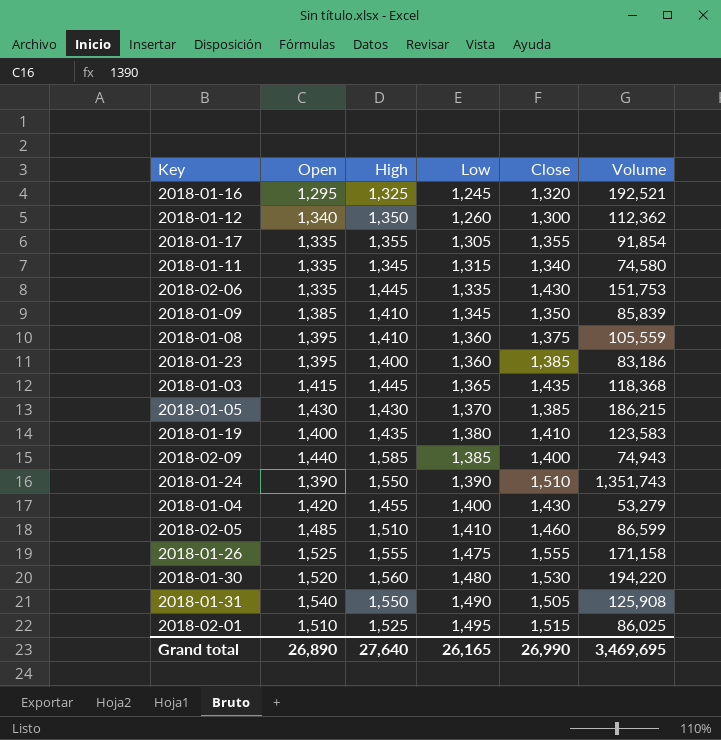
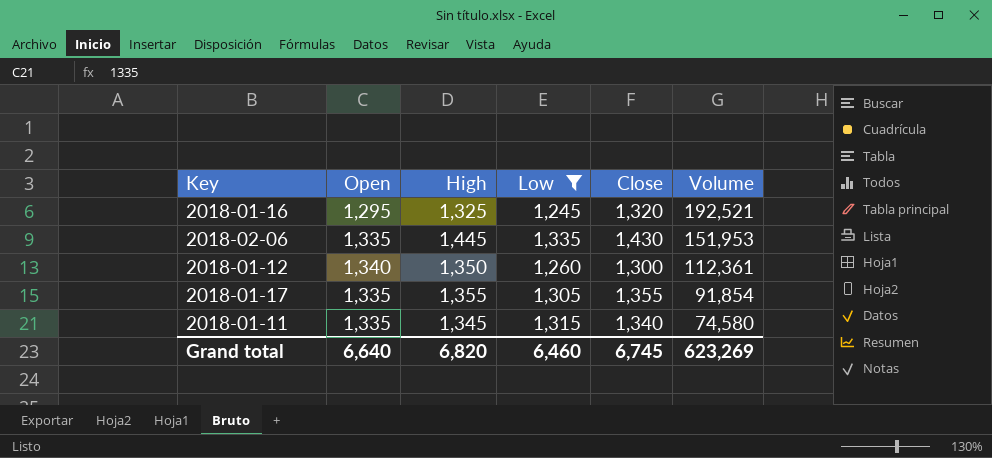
filter: none -> Low <= 1,335
row order: Low ascending -> Volume descending
2018-02-06 | Volume: 151,753 -> 151,953
2018-01-12 | Volume: 112,362 -> 112,361
Grand total | Open: 26,890 -> 6,640
Grand total | High: 27,640 -> 6,820
Grand total | Low: 26,165 -> 6,460
Grand total | Close: 26,990 -> 6,745
Grand total | Volume: 3,469,695 -> 623,269

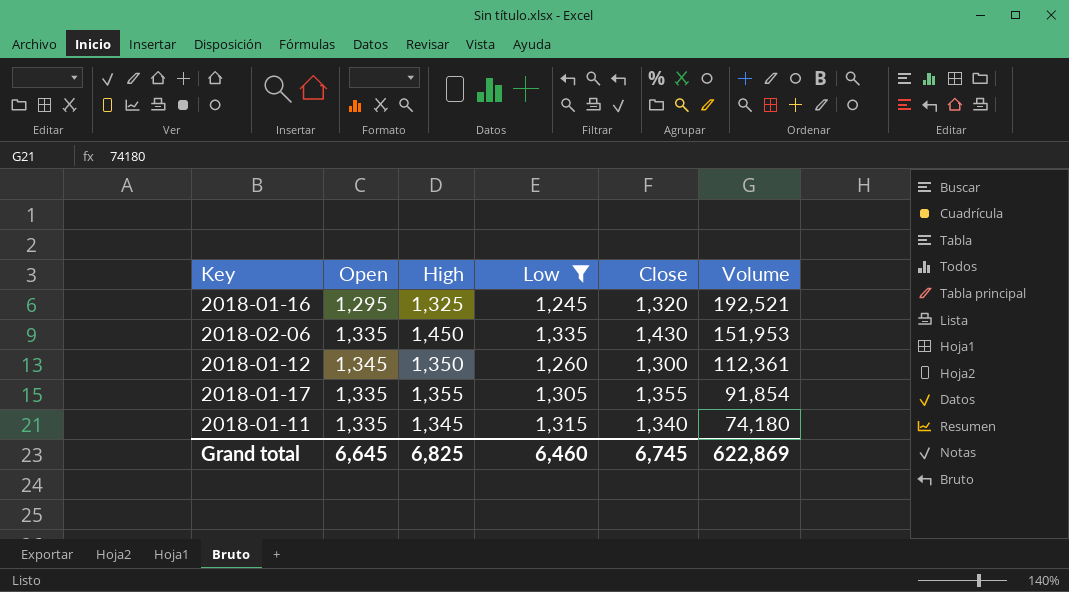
2018-02-06 | High: 1,445 -> 1,450
2018-01-12 | Open: 1,340 -> 1,345
2018-01-11 | Volume: 74,580 -> 74,180
Grand total | Open: 6,640 -> 6,645
Grand total | High: 6,820 -> 6,825
Grand total | Volume: 623,269 -> 622,869

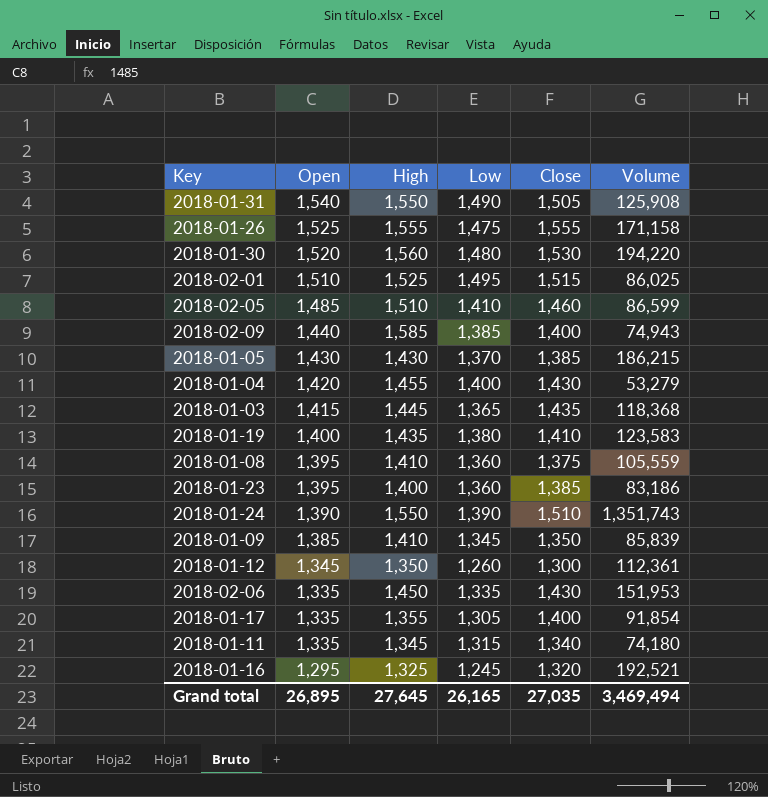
filter: Low <= 1,335 -> none
row order: Volume descending -> Open descending
2018-01-17 | Close: 1,355 -> 1,400
Grand total | Open: 6,645 -> 26,895
Grand total | High: 6,825 -> 27,645
Grand total | Low: 6,460 -> 26,165
Grand total | Close: 6,745 -> 27,035
Grand total | Volume: 622,869 -> 3,469,494

